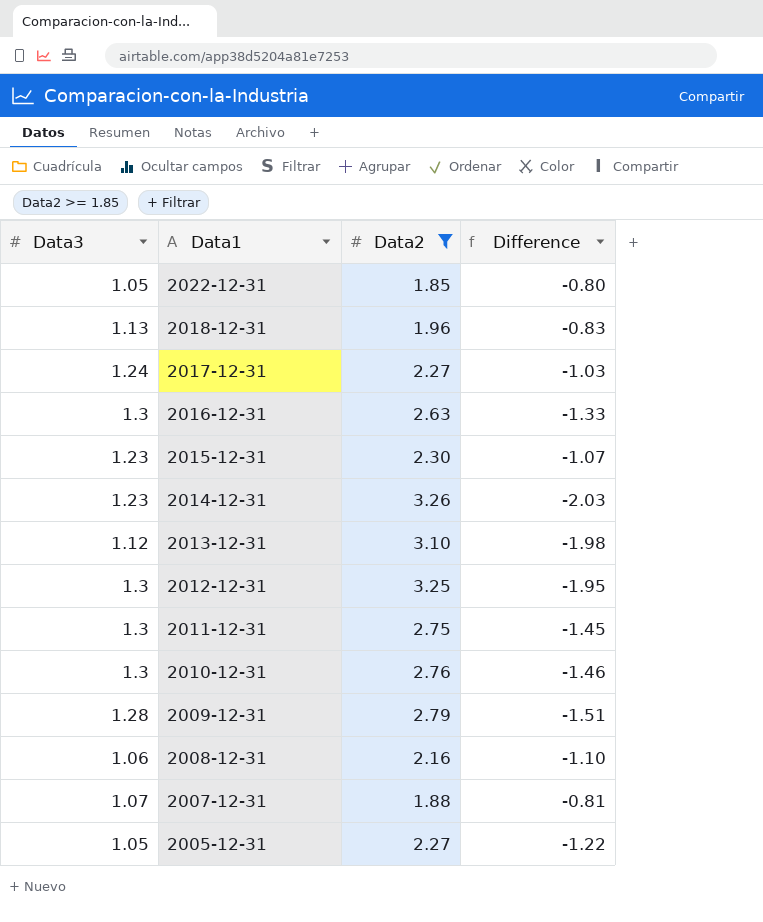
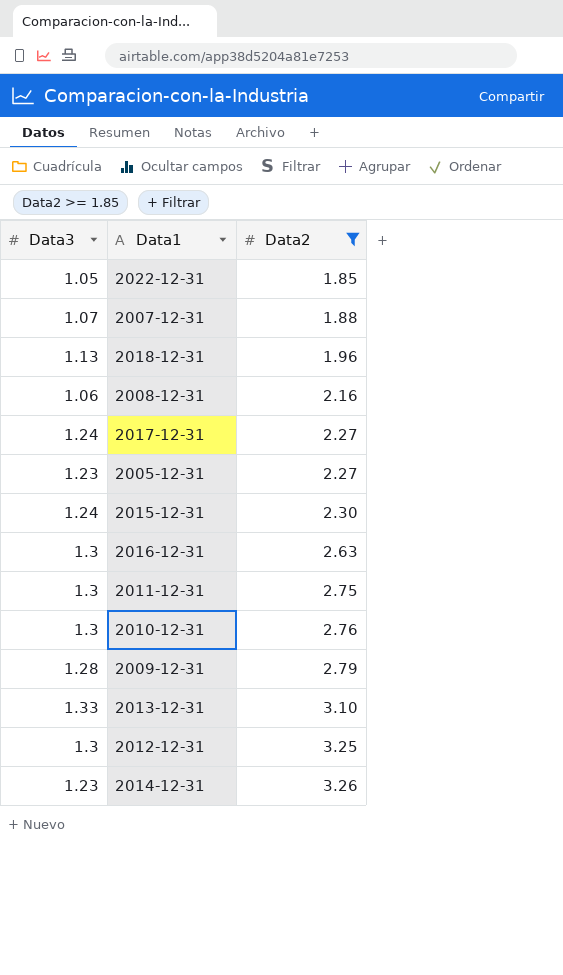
row order: Data1 descending -> Data2 ascending
column Difference | formula: [Data3] - [Data2] -> none
2005-12-31 | Data3: 1.05 -> 1.23
2015-12-31 | Data3: 1.23 -> 1.24
2013-12-31 | Data3: 1.12 -> 1.33

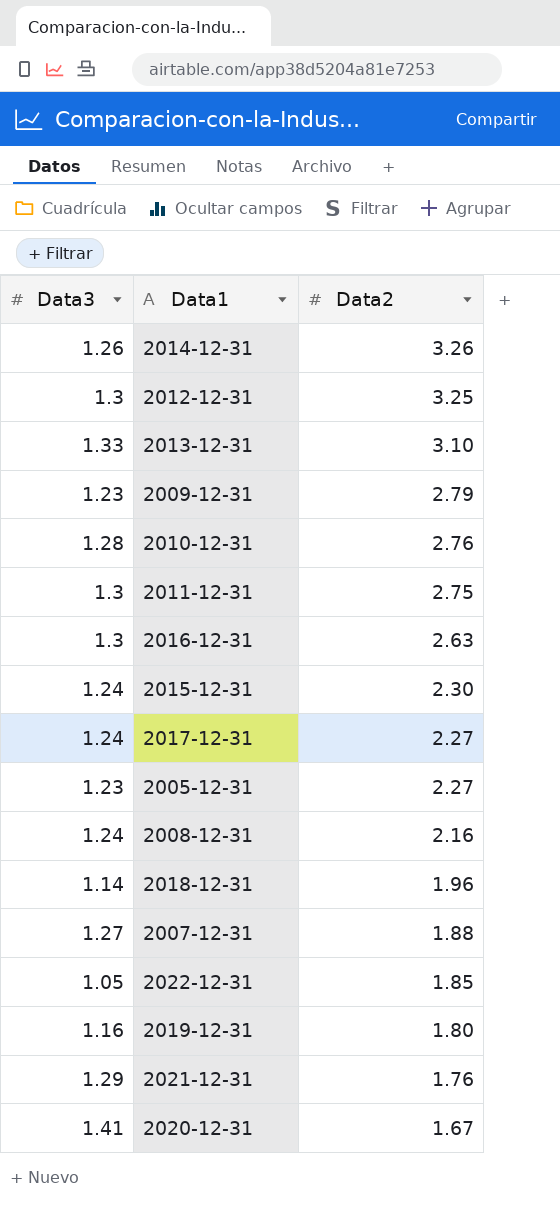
filter: Data2 >= 1.85 -> none
row order: Data2 ascending -> Data2 descending
2014-12-31 | Data3: 1.23 -> 1.26
2009-12-31 | Data3: 1.28 -> 1.23
2010-12-31 | Data3: 1.3 -> 1.28
2008-12-31 | Data3: 1.06 -> 1.24
2018-12-31 | Data3: 1.13 -> 1.14
2007-12-31 | Data3: 1.07 -> 1.27

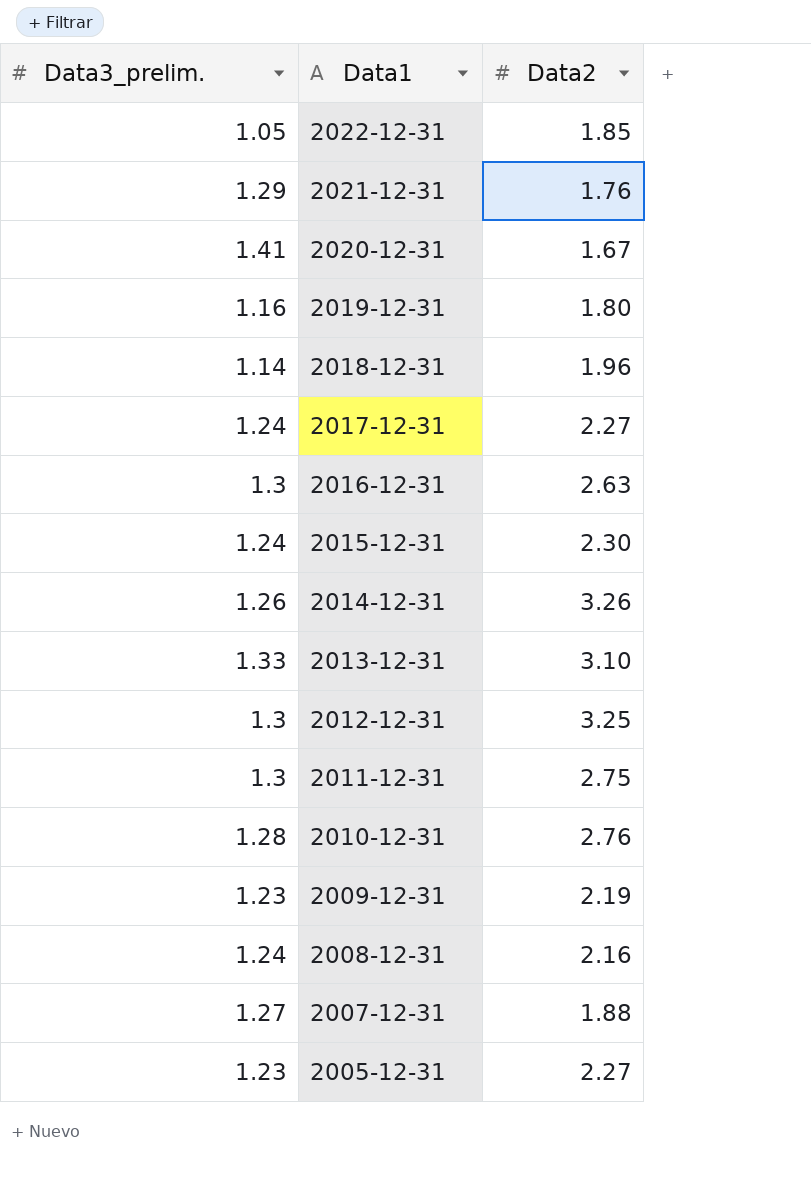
row order: Data2 descending -> Data1 descending
column name: Data3 -> Data3_prelim.
2009-12-31 | Data2: 2.79 -> 2.19

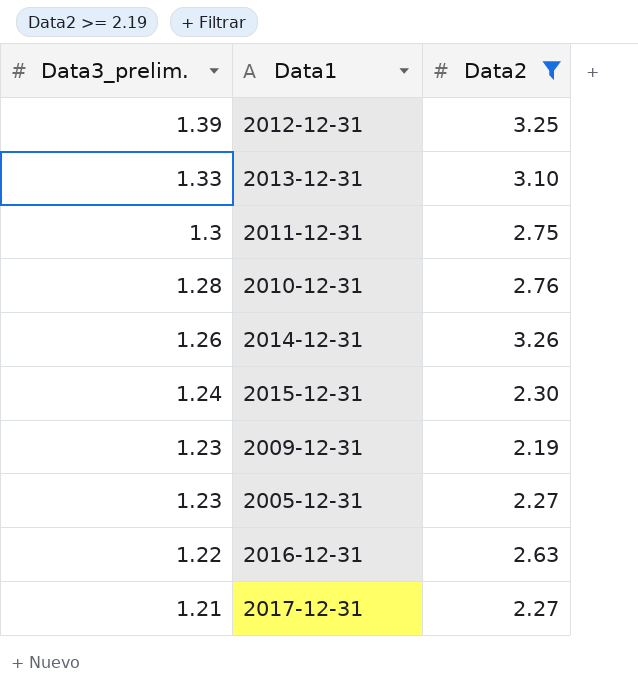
filter: none -> Data2 >= 2.19
row order: Data1 descending -> Data3_prelim. descending
2012-12-31 | Data3_prelim.: 1.3 -> 1.39
2016-12-31 | Data3_prelim.: 1.3 -> 1.22
2017-12-31 | Data3_prelim.: 1.24 -> 1.21

